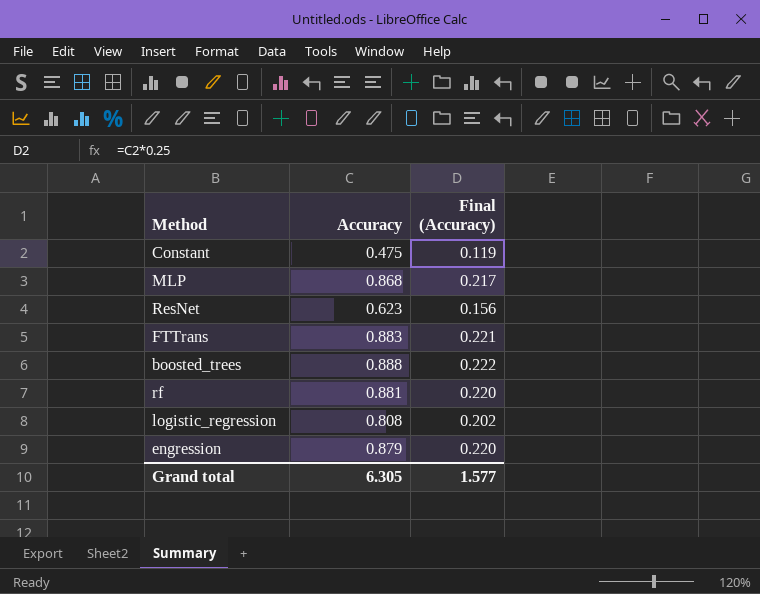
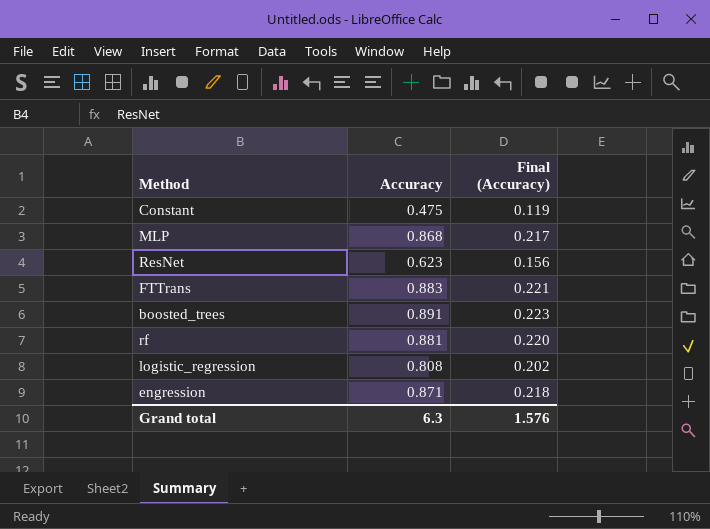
boosted_trees | Accuracy: 0.888 -> 0.891
boosted_trees | Final (Accuracy): 0.222 -> 0.223
engression | Accuracy: 0.879 -> 0.871
engression | Final (Accuracy): 0.220 -> 0.218
Grand total | Accuracy: 6.305 -> 6.3
Grand total | Final (Accuracy): 1.577 -> 1.576

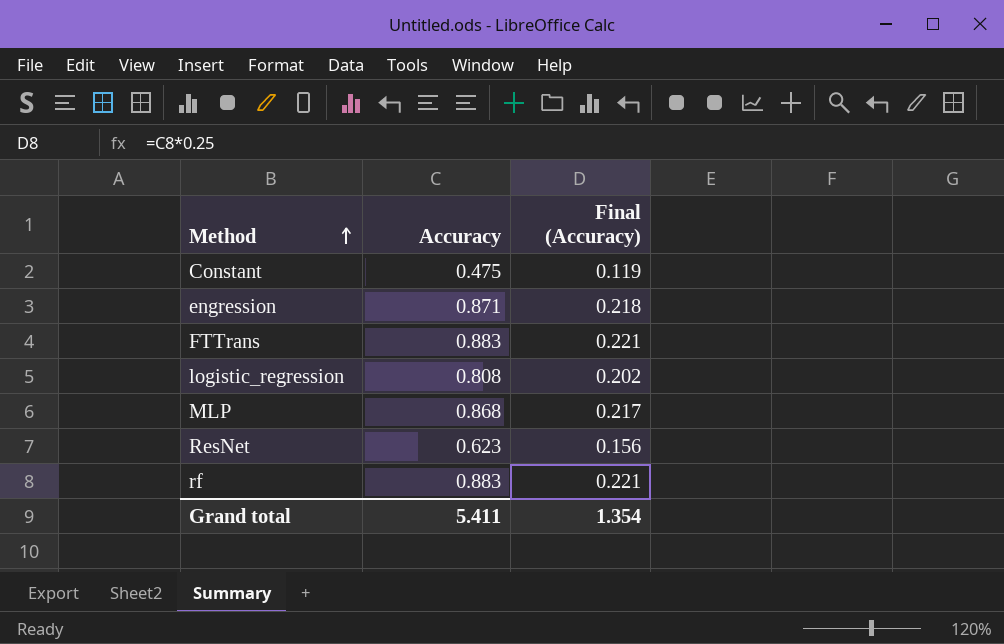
row order: none -> Method ascending
row boosted_trees: 0.891 | 0.223 -> none
rf | Accuracy: 0.881 -> 0.883
rf | Final (Accuracy): 0.220 -> 0.221
Grand total | Accuracy: 6.3 -> 5.411
Grand total | Final (Accuracy): 1.576 -> 1.354

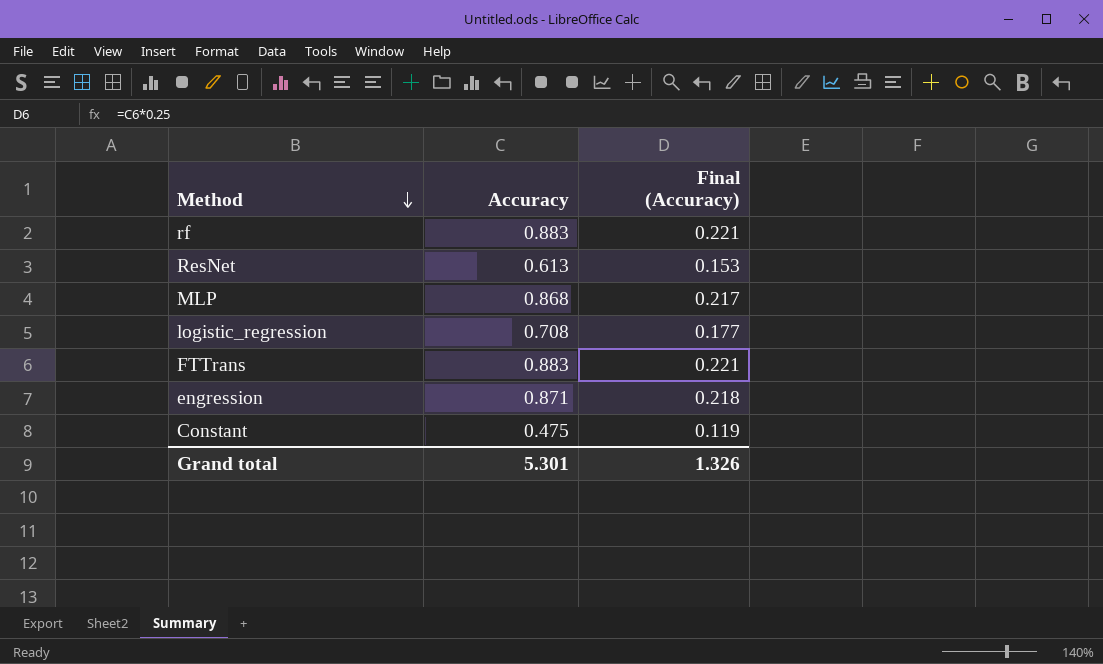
row order: Method ascending -> Method descending
ResNet | Accuracy: 0.623 -> 0.613
ResNet | Final (Accuracy): 0.156 -> 0.153
logistic_regression | Accuracy: 0.808 -> 0.708
logistic_regression | Final (Accuracy): 0.202 -> 0.177
Grand total | Accuracy: 5.411 -> 5.301
Grand total | Final (Accuracy): 1.354 -> 1.326

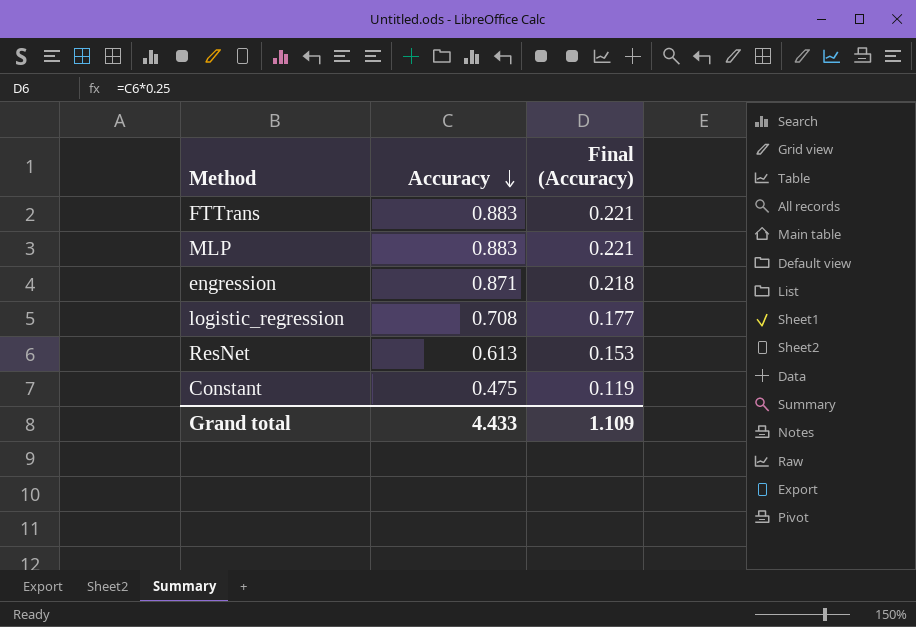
row order: Method descending -> Accuracy descending
row rf: 0.883 | 0.221 -> none
MLP | Accuracy: 0.868 -> 0.883
MLP | Final (Accuracy): 0.217 -> 0.221
Grand total | Accuracy: 5.301 -> 4.433
Grand total | Final (Accuracy): 1.326 -> 1.109

